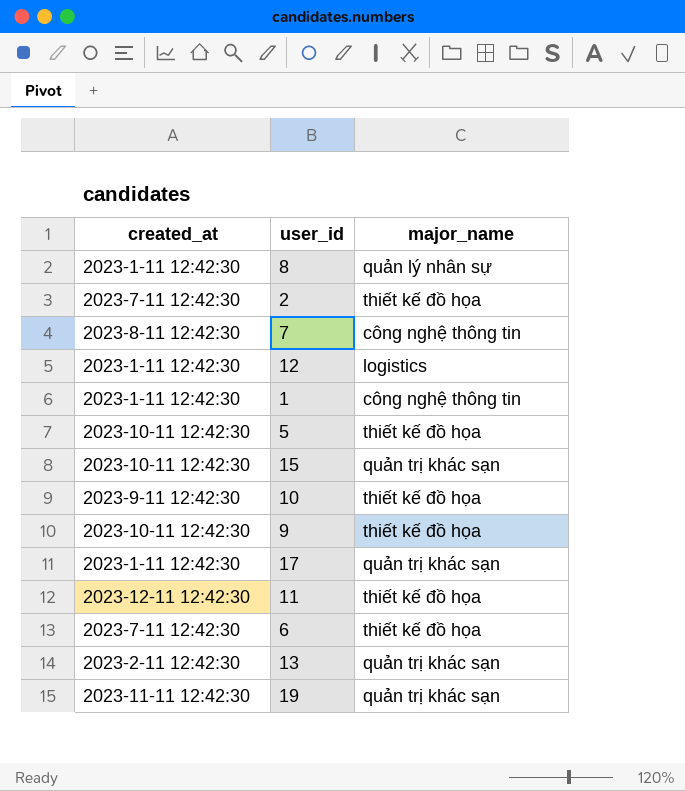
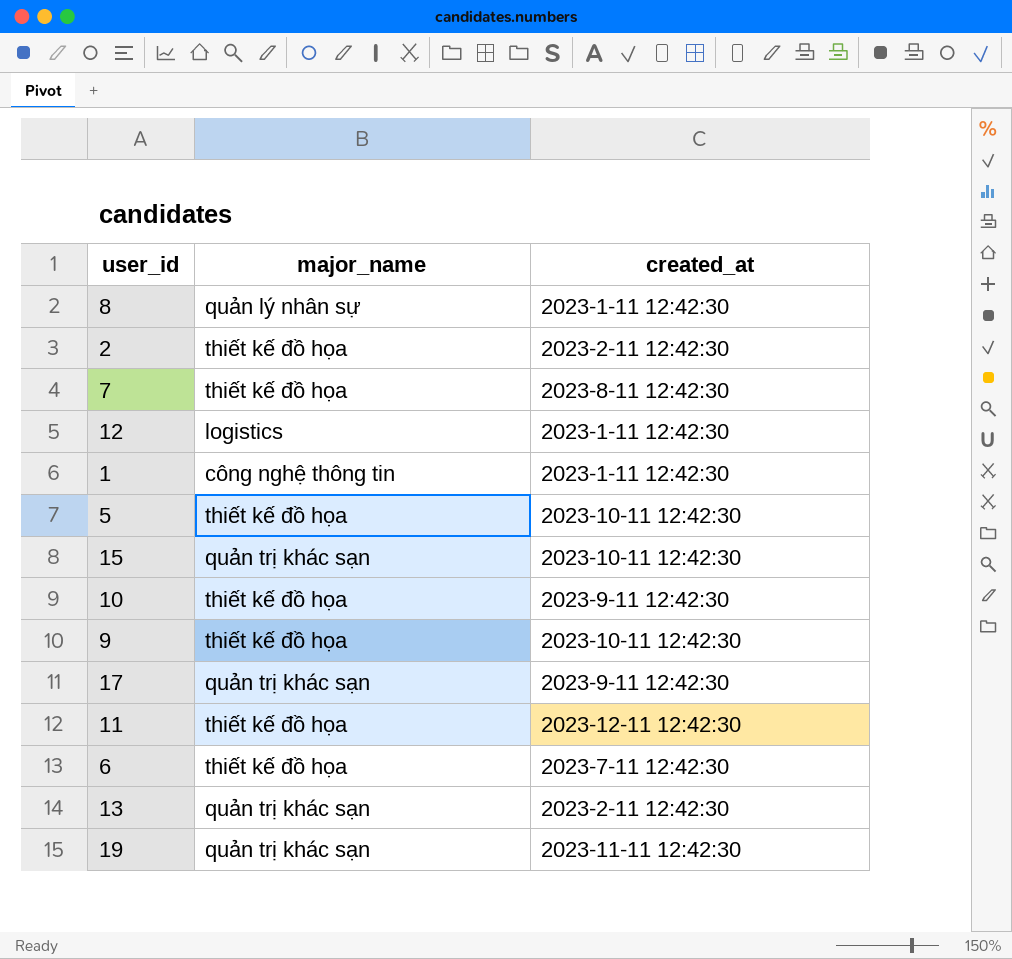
column created_at | position: 1 -> 3
2 | created_at: 2023-7-11 12:42:30 -> 2023-2-11 12:42:30
7 | major_name: công nghệ thông tin -> thiết kế đồ họa
17 | created_at: 2023-1-11 12:42:30 -> 2023-9-11 12:42:30

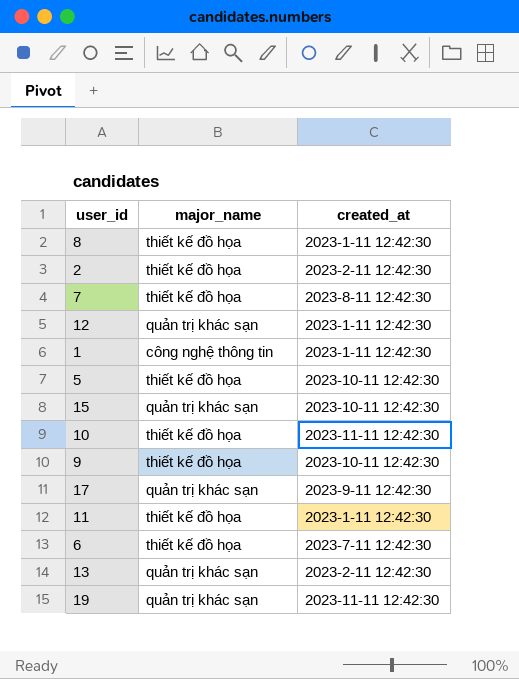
8 | major_name: quản lý nhân sự -> thiết kế đồ họa
12 | major_name: logistics -> quản trị khác sạn
10 | created_at: 2023-9-11 12:42:30 -> 2023-11-11 12:42:30
11 | created_at: 2023-12-11 12:42:30 -> 2023-1-11 12:42:30

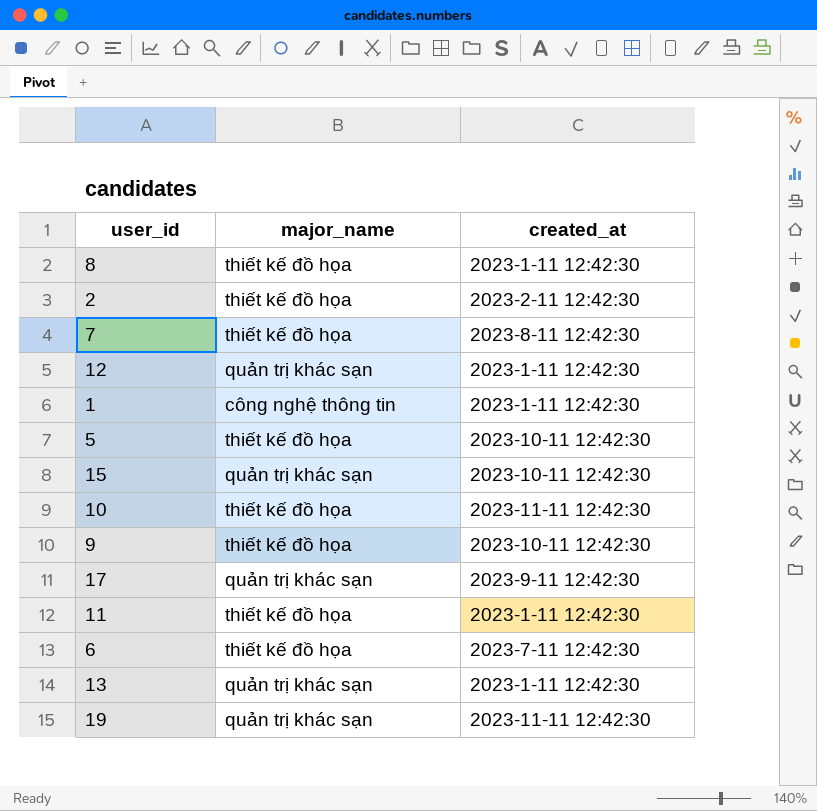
13 | created_at: 2023-2-11 12:42:30 -> 2023-1-11 12:42:30

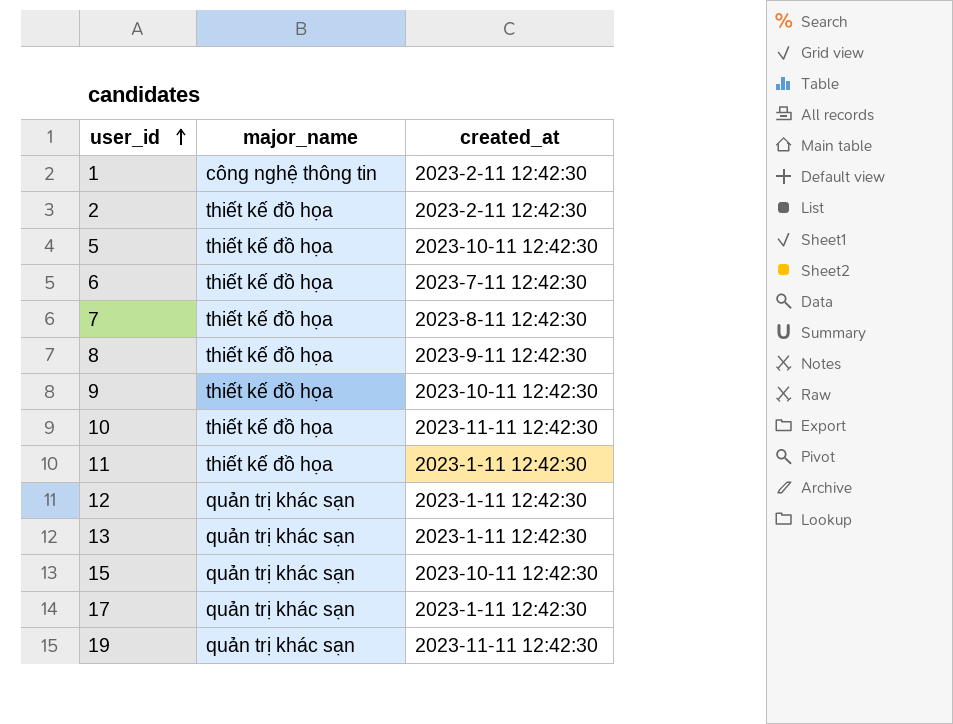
row order: none -> user_id ascending
1 | created_at: 2023-1-11 12:42:30 -> 2023-2-11 12:42:30
8 | created_at: 2023-1-11 12:42:30 -> 2023-9-11 12:42:30
17 | created_at: 2023-9-11 12:42:30 -> 2023-1-11 12:42:30

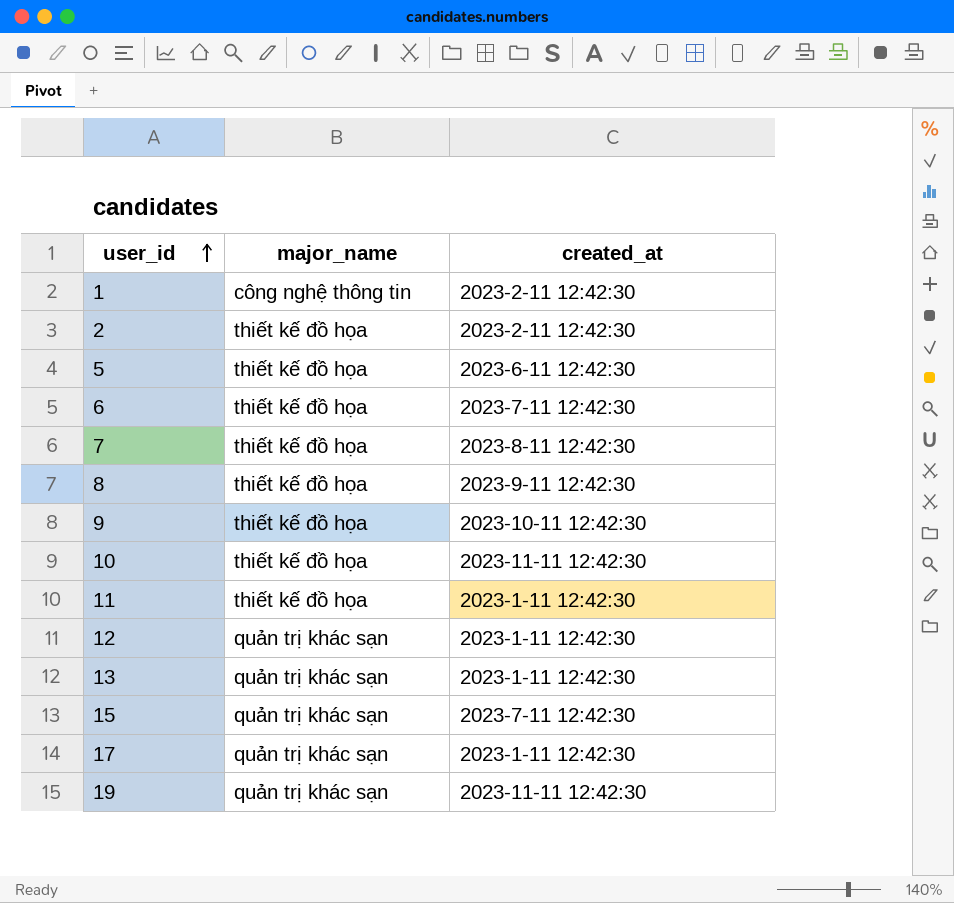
5 | created_at: 2023-10-11 12:42:30 -> 2023-6-11 12:42:30
15 | created_at: 2023-10-11 12:42:30 -> 2023-7-11 12:42:30

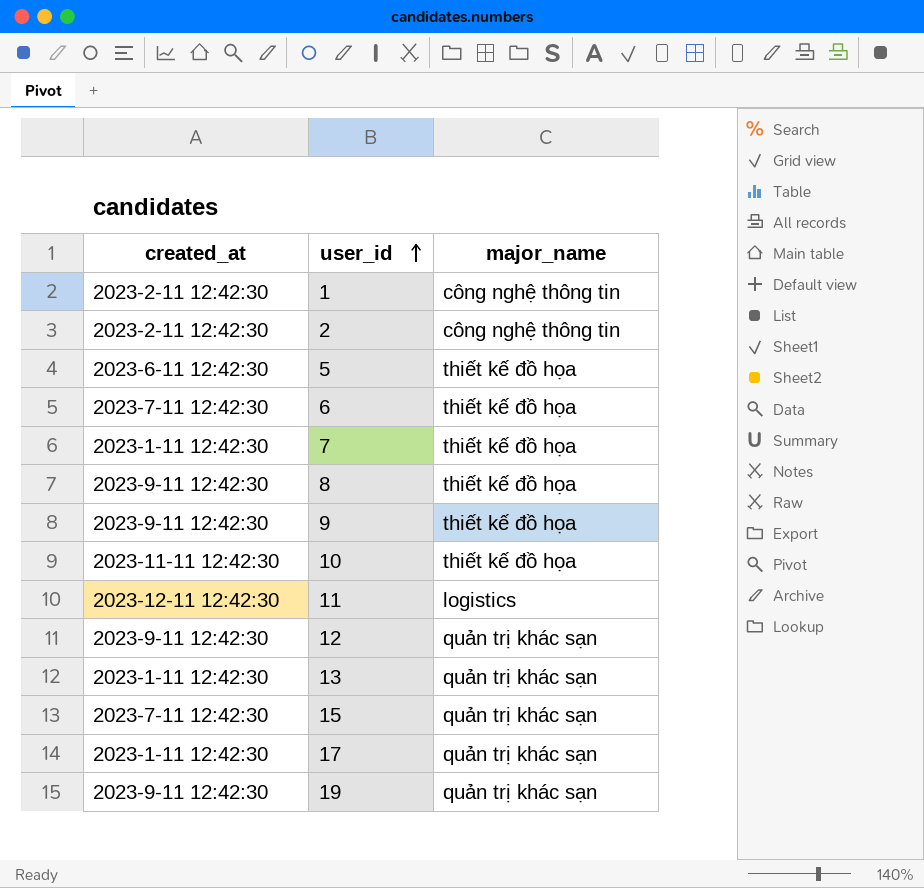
column created_at | position: 3 -> 1
2 | major_name: thiết kế đồ họa -> công nghệ thông tin
7 | created_at: 2023-8-11 12:42:30 -> 2023-1-11 12:42:30
9 | created_at: 2023-10-11 12:42:30 -> 2023-9-11 12:42:30
11 | created_at: 2023-1-11 12:42:30 -> 2023-12-11 12:42:30
11 | major_name: thiết kế đồ họa -> logistics
12 | created_at: 2023-1-11 12:42:30 -> 2023-9-11 12:42:30
19 | created_at: 2023-11-11 12:42:30 -> 2023-9-11 12:42:30

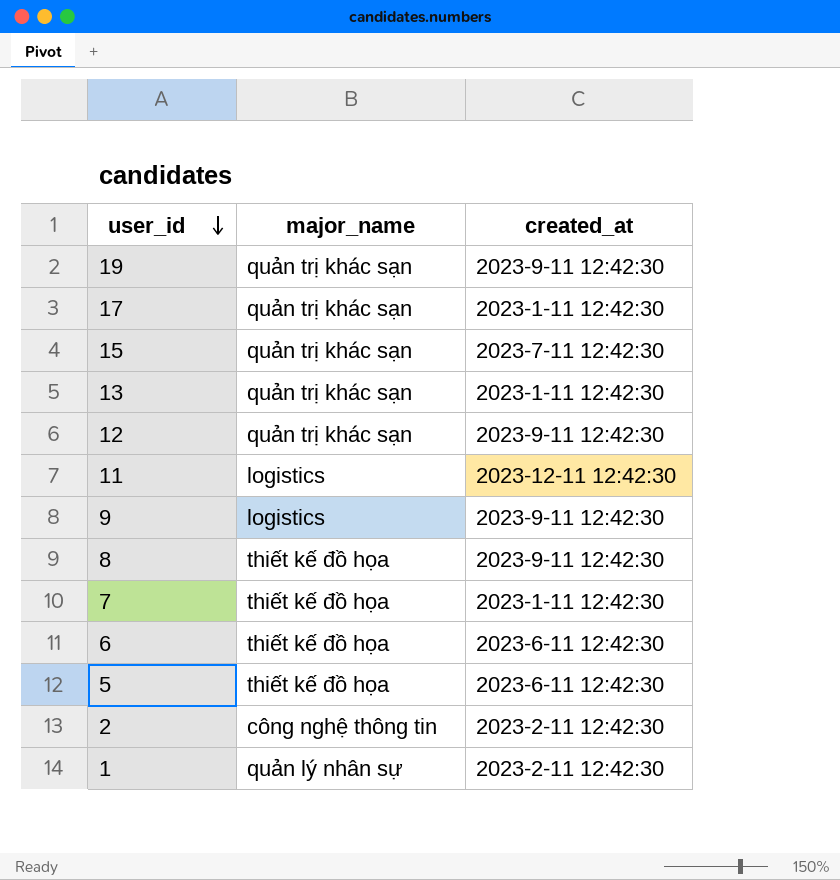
row order: user_id ascending -> user_id descending
column created_at | position: 1 -> 3
row 10: 2023-11-11 12:42:30 | thiết kế đồ họa -> none
9 | major_name: thiết kế đồ họa -> logistics
6 | created_at: 2023-7-11 12:42:30 -> 2023-6-11 12:42:30
1 | major_name: công nghệ thông tin -> quản lý nhân sự

